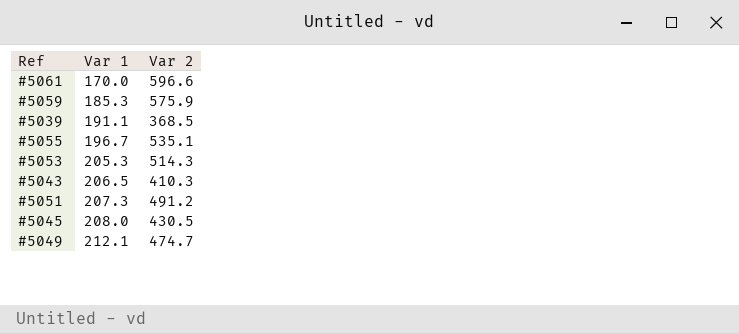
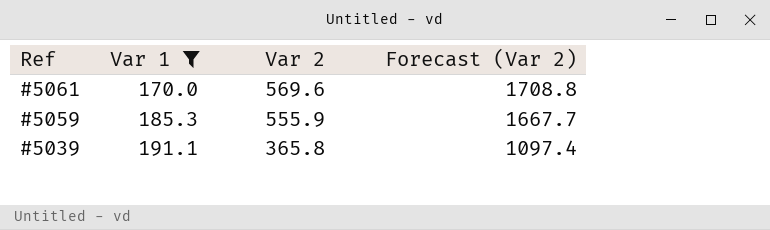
filter: none -> Var 1 <= 191.1
column Forecast (Var 2) | formula: none -> [Var 2] * 3
#5061 | Var 2: 596.6 -> 569.6
#5059 | Var 2: 575.9 -> 555.9
#5039 | Var 2: 368.5 -> 365.8

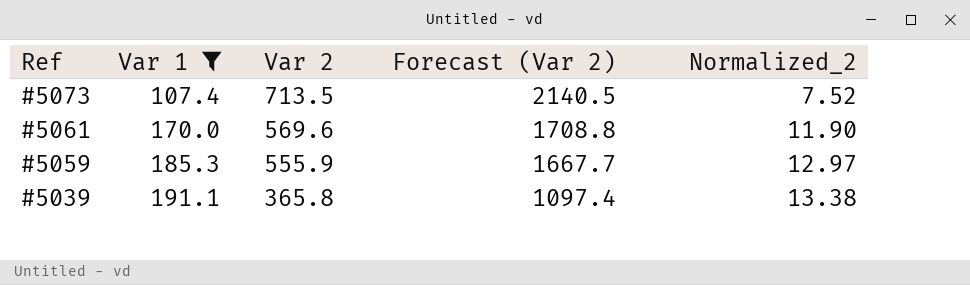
column Normalized_2 | formula: none -> [Var 1] * 0.07
row #5073: none -> 107.4 | 713.5 | 2140.5 | 7.52

